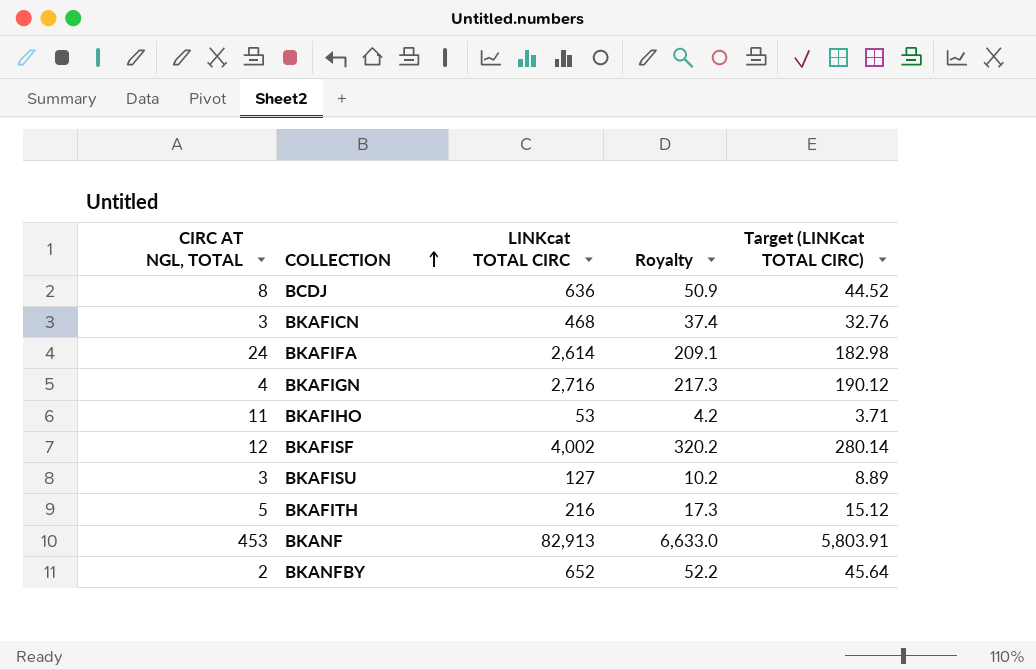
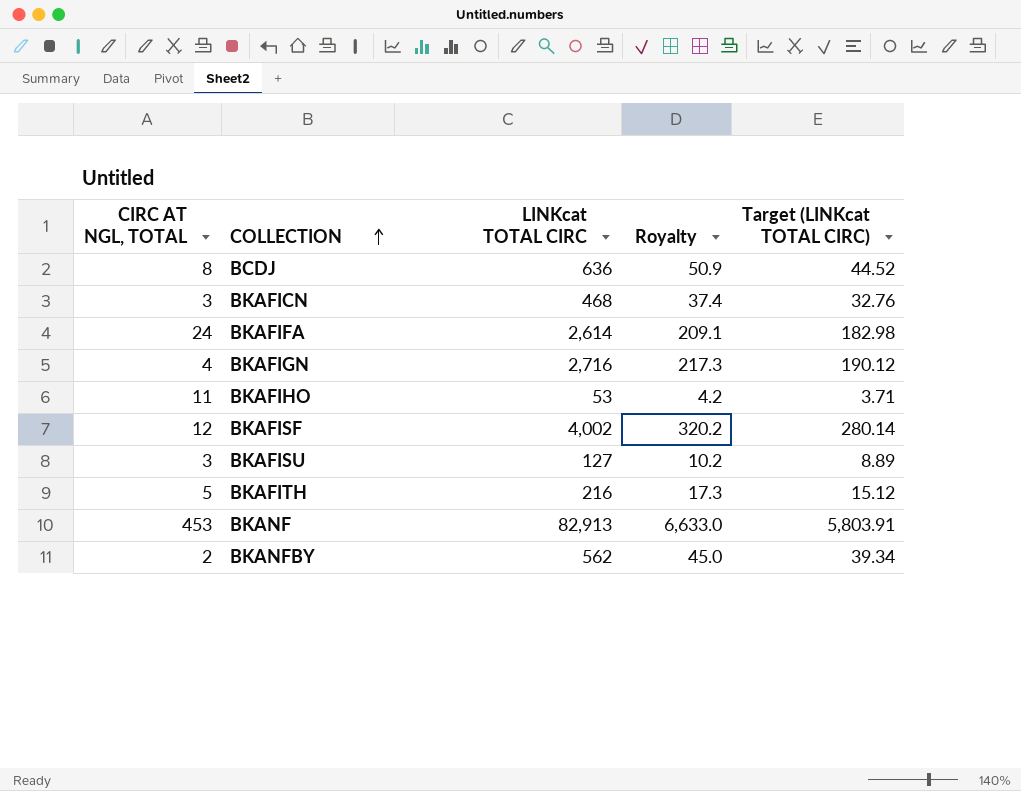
BKANFBY | LINKcat TOTAL CIRC: 652 -> 562
BKANFBY | Royalty: 52.2 -> 45.0
BKANFBY | Target (LINKcat TOTAL CIRC): 45.64 -> 39.34

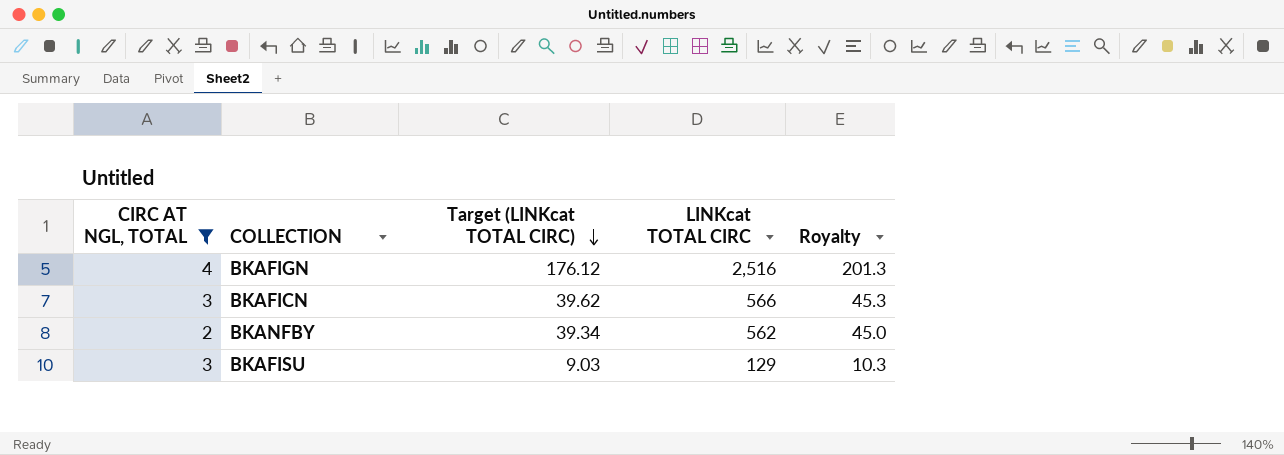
filter: none -> CIRC AT NGL, TOTAL <= 4
row order: COLLECTION ascending -> Target (LINKcat TOTAL CIRC) descending
column Target (LINKcat TOTAL CIRC) | position: 5 -> 3
BKAFIGN | Target (LINKcat TOTAL CIRC): 190.12 -> 176.12
BKAFIGN | LINKcat TOTAL CIRC: 2,716 -> 2,516
BKAFIGN | Royalty: 217.3 -> 201.3
BKAFICN | Target (LINKcat TOTAL CIRC): 32.76 -> 39.62
BKAFICN | LINKcat TOTAL CIRC: 468 -> 566
BKAFICN | Royalty: 37.4 -> 45.3
BKAFISU | Target (LINKcat TOTAL CIRC): 8.89 -> 9.03
BKAFISU | LINKcat TOTAL CIRC: 127 -> 129
BKAFISU | Royalty: 10.2 -> 10.3

